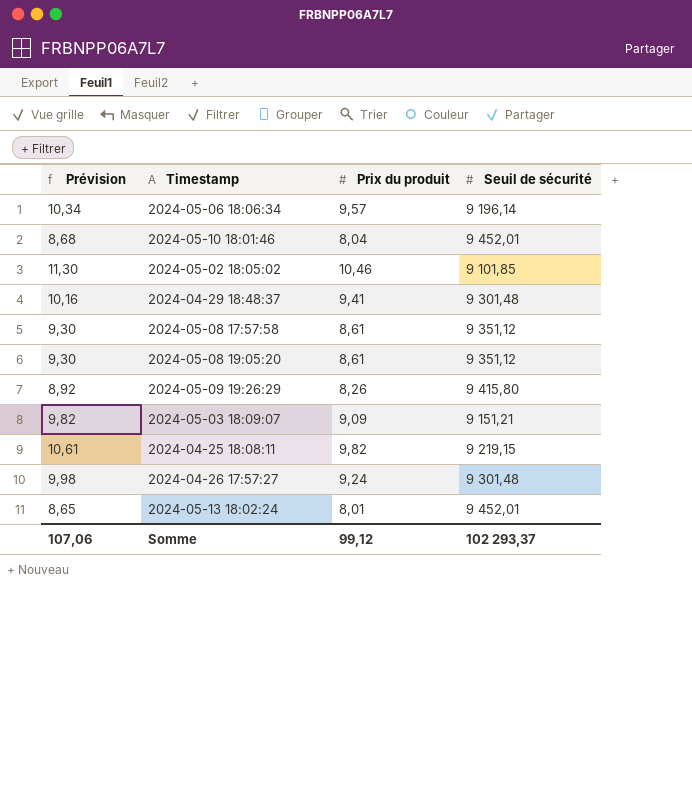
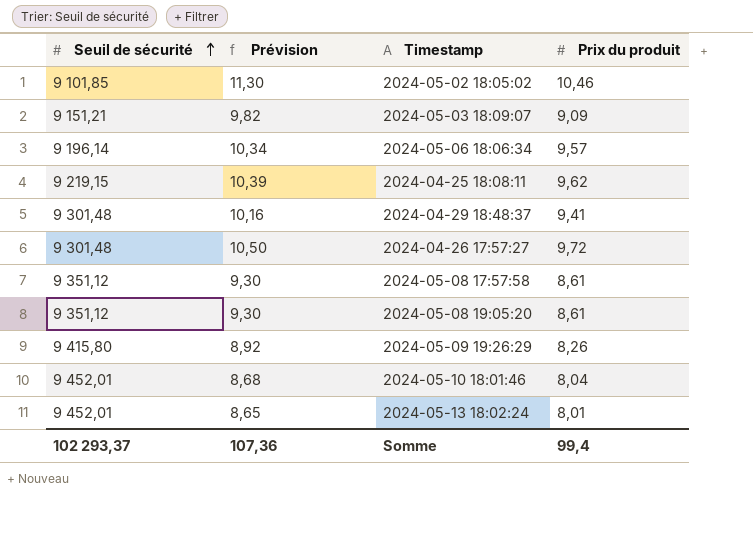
row order: none -> Seuil de sécurité ascending
column Seuil de sécurité | position: 4 -> 1
2024-04-25 18:08:11 | Prévision: 10,61 -> 10,39
2024-04-25 18:08:11 | Prix du produit: 9,82 -> 9,62
2024-04-26 17:57:27 | Prévision: 9,98 -> 10,50
2024-04-26 17:57:27 | Prix du produit: 9,24 -> 9,72
Somme | Prévision: 107,06 -> 107,36
Somme | Prix du produit: 99,12 -> 99,4

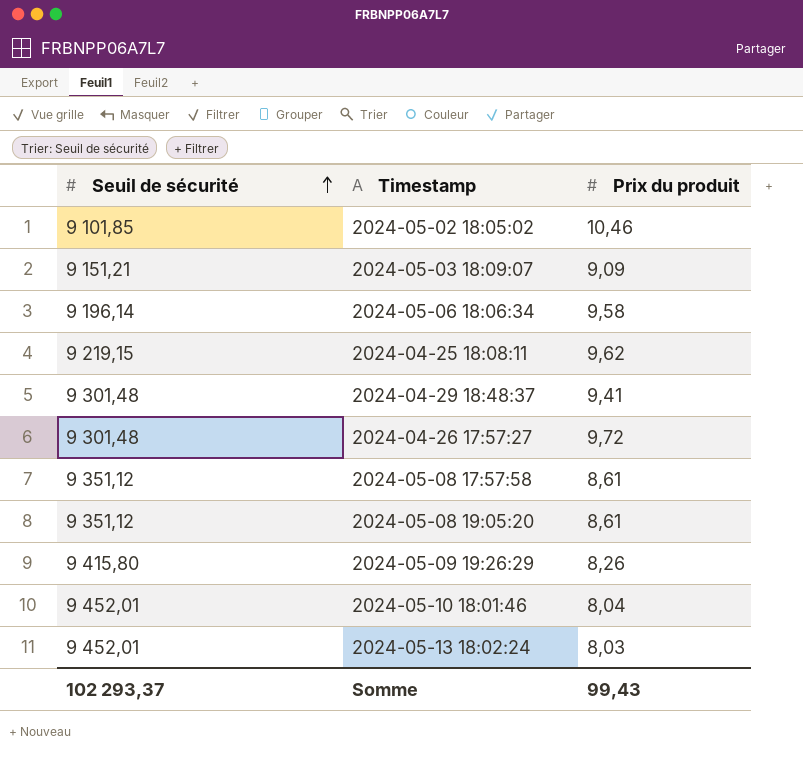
column Prévision | formula: [Prix du produit] * 1,08 -> none
2024-05-06 18:06:34 | Prix du produit: 9,57 -> 9,58
2024-05-13 18:02:24 | Prix du produit: 8,01 -> 8,03
Somme | Prix du produit: 99,4 -> 99,43

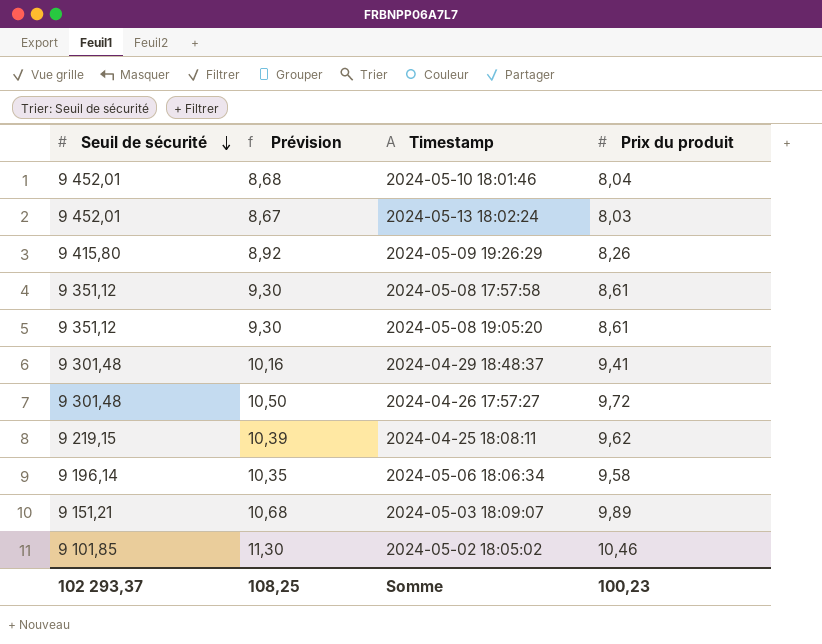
row order: Seuil de sécurité ascending -> Seuil de sécurité descending
column Prévision | formula: none -> [Prix du produit] * 1,08
2024-05-03 18:09:07 | Prix du produit: 9,09 -> 9,89
Somme | Prix du produit: 99,43 -> 100,23

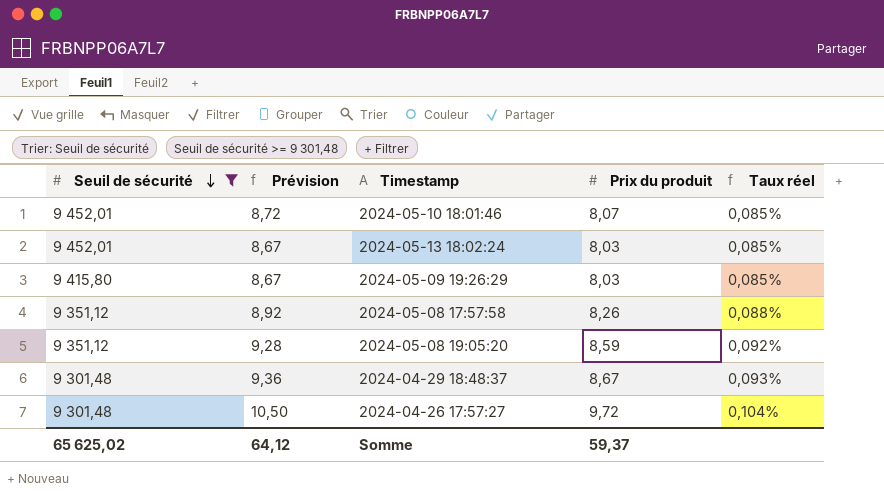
filter: none -> Seuil de sécurité >= 9 301,48
column Taux réel | formula: none -> [Prix du produit] / [Seuil de sécurité]
2024-05-10 18:01:46 | Prévision: 8,68 -> 8,72
2024-05-10 18:01:46 | Prix du produit: 8,04 -> 8,07
2024-05-09 19:26:29 | Prévision: 8,92 -> 8,67
2024-05-09 19:26:29 | Prix du produit: 8,26 -> 8,03
2024-05-08 17:57:58 | Prévision: 9,30 -> 8,92
2024-05-08 17:57:58 | Prix du produit: 8,61 -> 8,26
2024-05-08 19:05:20 | Prévision: 9,30 -> 9,28
2024-05-08 19:05:20 | Prix du produit: 8,61 -> 8,59
2024-04-29 18:48:37 | Prévision: 10,16 -> 9,36
2024-04-29 18:48:37 | Prix du produit: 9,41 -> 8,67
Somme | Seuil de sécurité: 102 293,37 -> 65 625,02
Somme | Prévision: 108,25 -> 64,12
Somme | Prix du produit: 100,23 -> 59,37

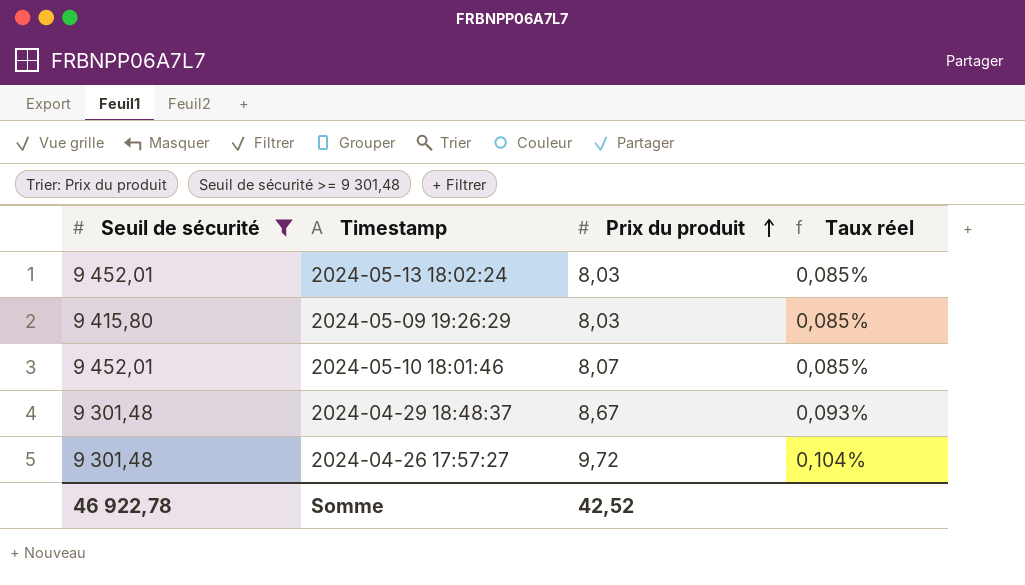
row order: Seuil de sécurité descending -> Prix du produit ascending
column Prévision | formula: [Prix du produit] * 1,08 -> none
row 2024-05-08 17:57:58: 9 351,12 | 8,92 | 8,26 | 0,088% -> none
row 2024-05-08 19:05:20: 9 351,12 | 9,28 | 8,59 | 0,092% -> none
Somme | Seuil de sécurité: 65 625,02 -> 46 922,78
Somme | Prix du produit: 59,37 -> 42,52

